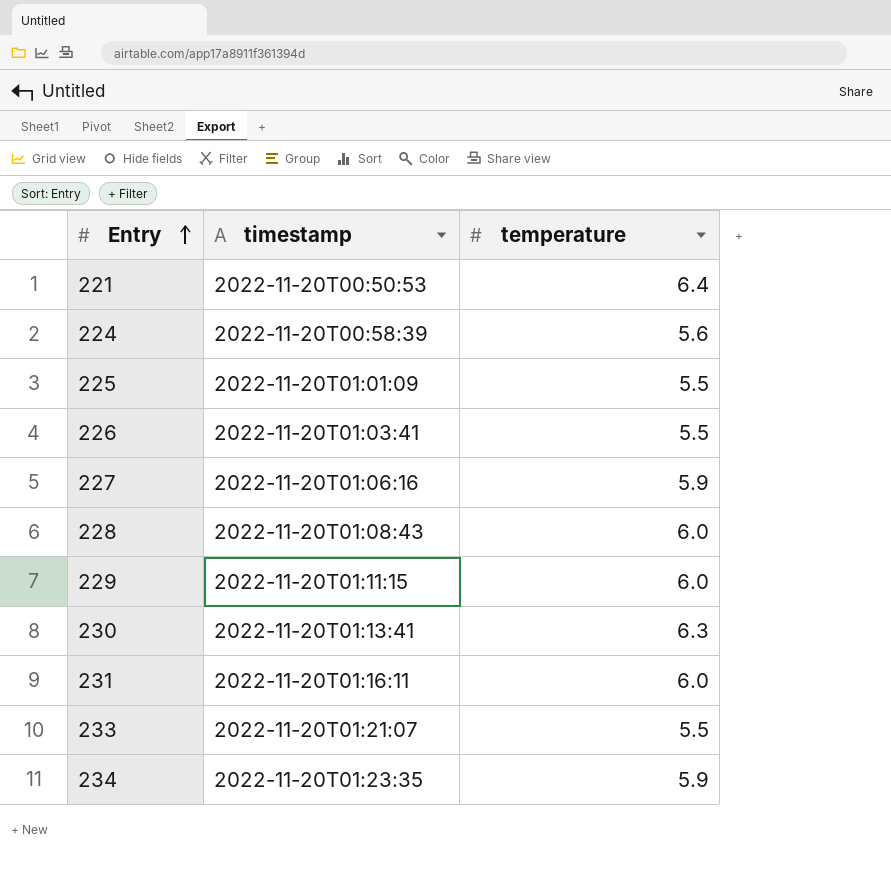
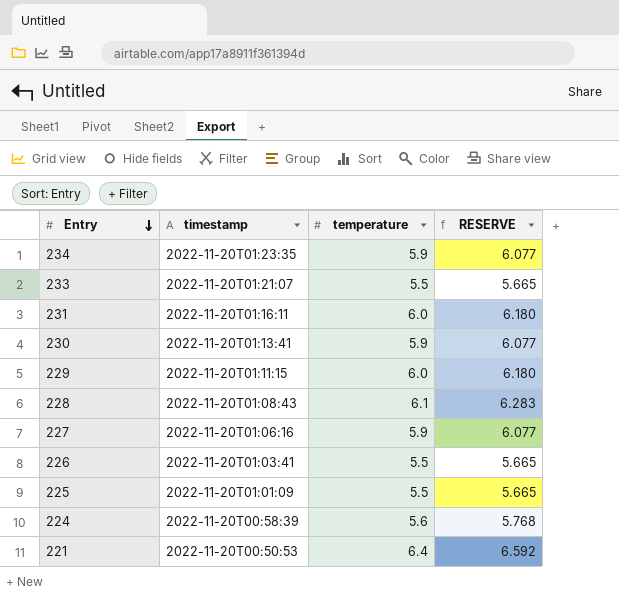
row order: Entry ascending -> Entry descending
column RESERVE | formula: none -> [temperature] * 1.03
230 | temperature: 6.3 -> 5.9
228 | temperature: 6.0 -> 6.1

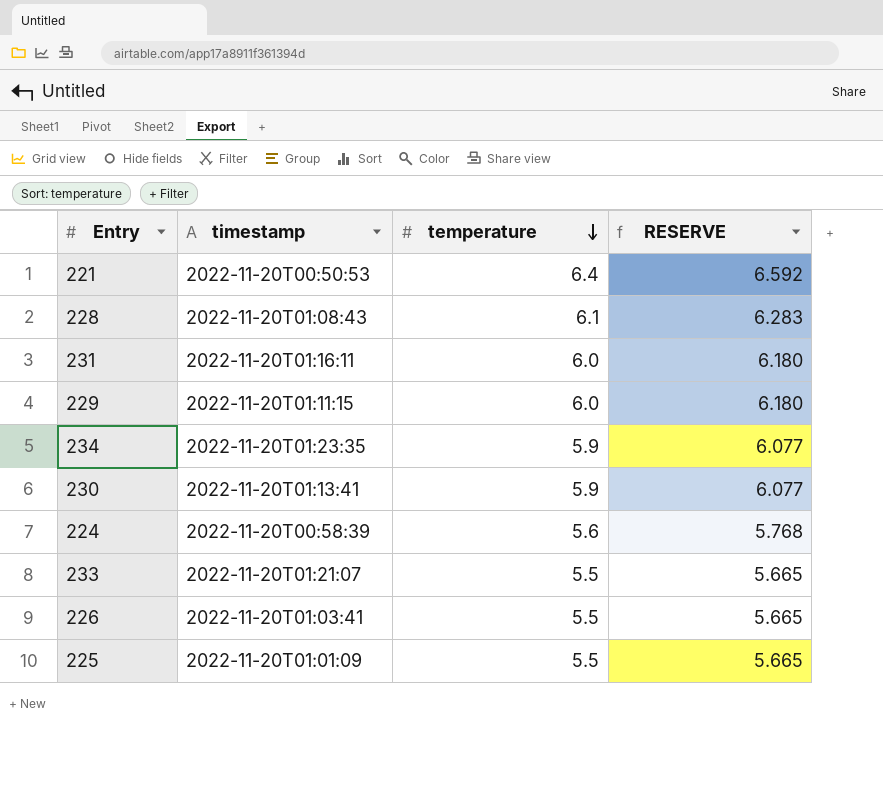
row order: Entry descending -> temperature descending
row 227: 2022-11-20T01:06:16 | 5.9 | 6.077 -> none

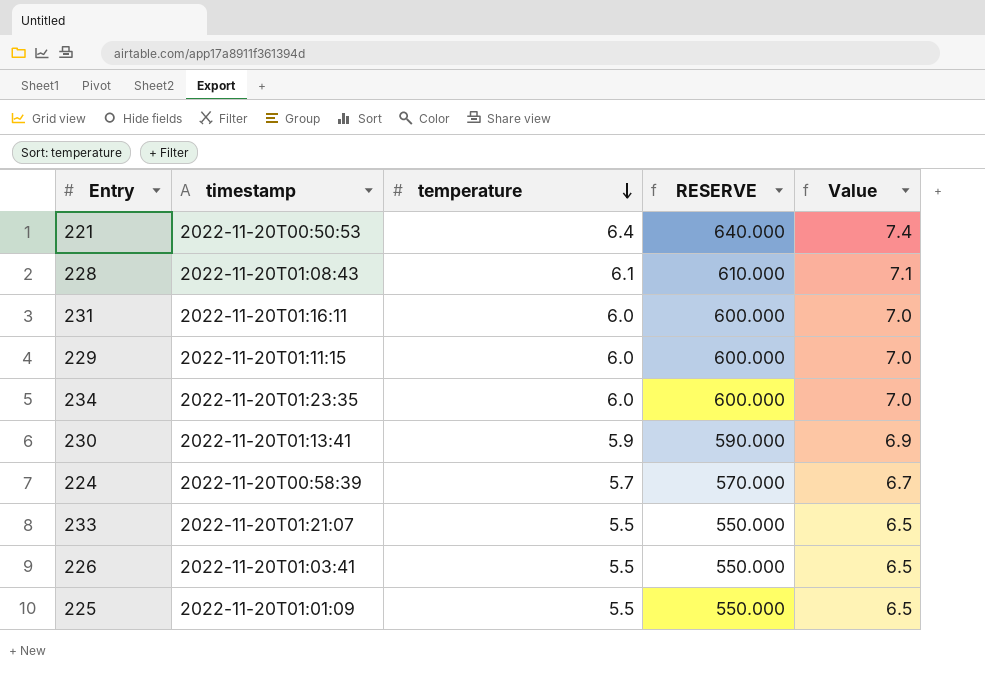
column RESERVE | formula: [temperature] * 1.03 -> [temperature] * 100
column Value | formula: none -> [temperature] + 1
234 | temperature: 5.9 -> 6.0
224 | temperature: 5.6 -> 5.7

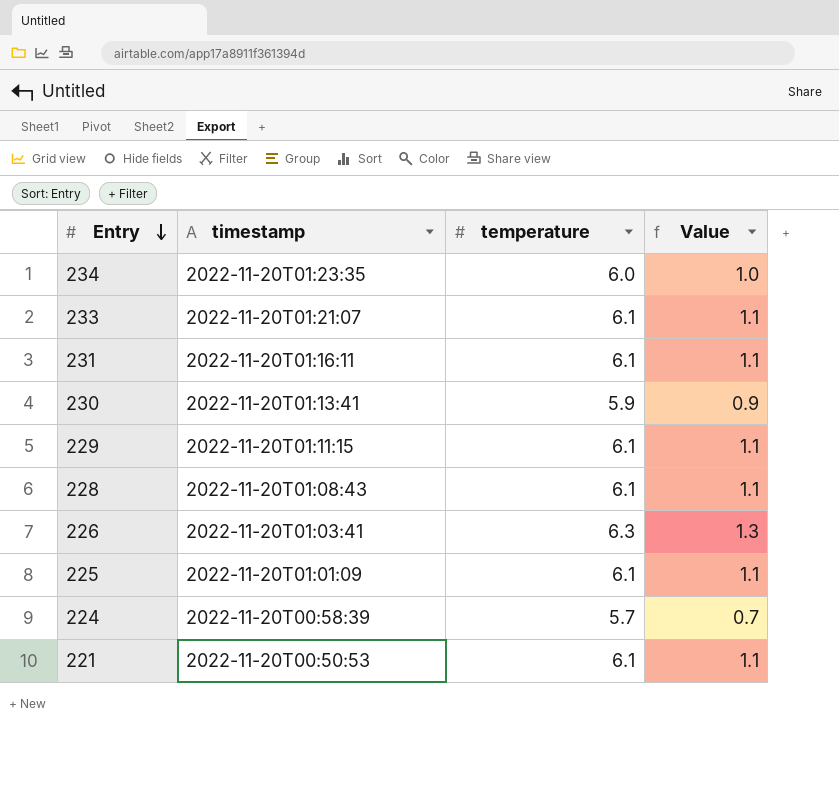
row order: temperature descending -> Entry descending
column RESERVE | formula: [temperature] * 100 -> none
column Value | formula: [temperature] + 1 -> [temperature] - 5
233 | temperature: 5.5 -> 6.1
231 | temperature: 6.0 -> 6.1
229 | temperature: 6.0 -> 6.1
226 | temperature: 5.5 -> 6.3
225 | temperature: 5.5 -> 6.1
221 | temperature: 6.4 -> 6.1

